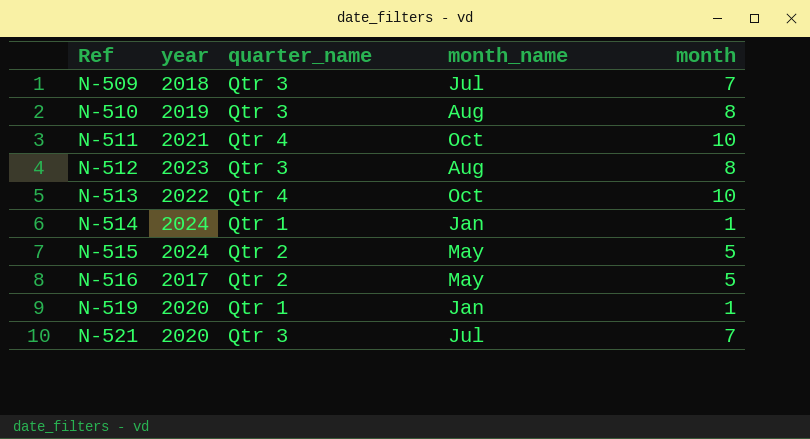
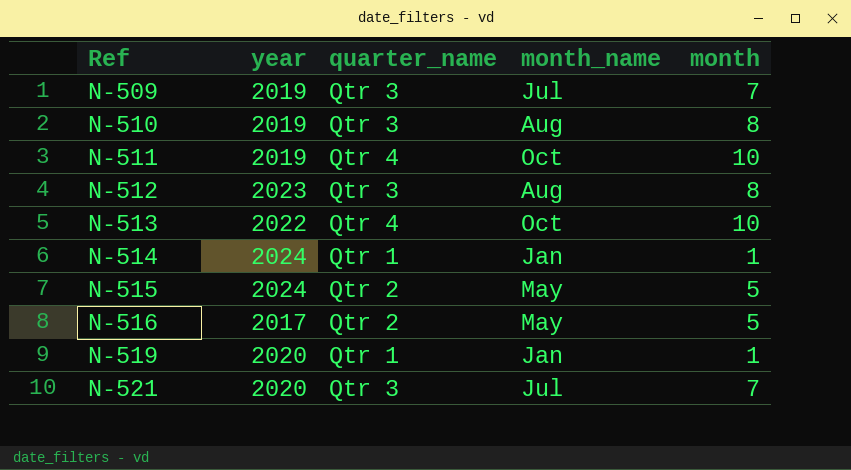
N-509 | year: 2018 -> 2019
N-511 | year: 2021 -> 2019

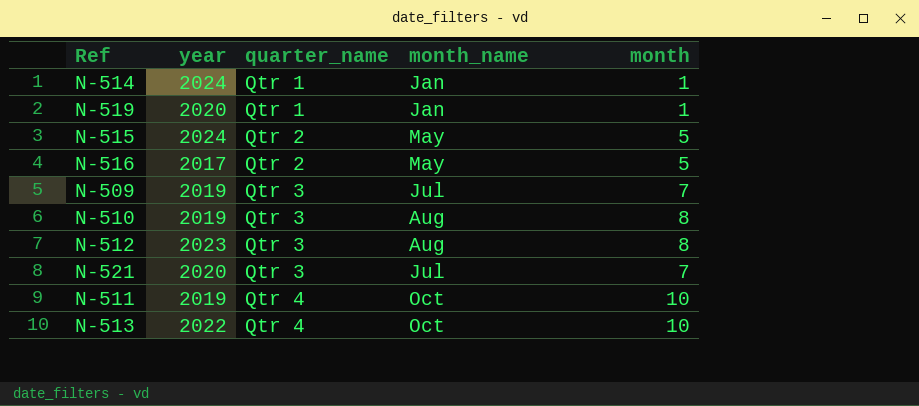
row order: Ref ascending -> quarter_name ascending

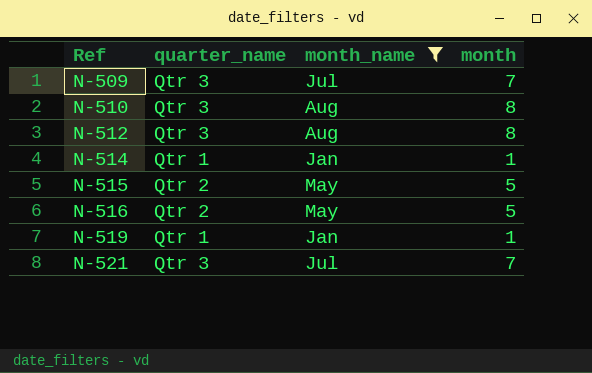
filter: none -> month_name != Oct
row order: quarter_name ascending -> Ref ascending
column year | position: 2 -> none

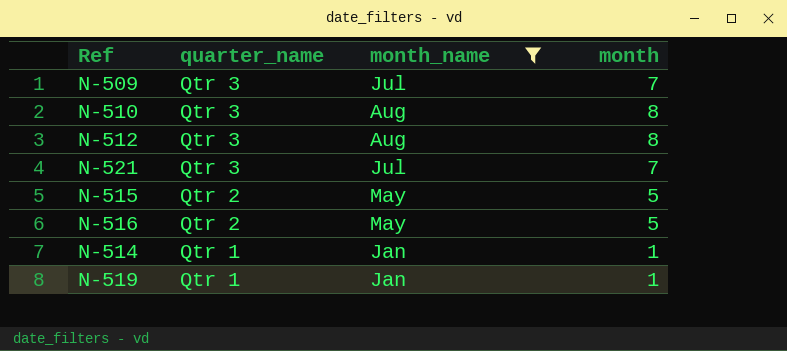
row order: Ref ascending -> quarter_name descending

